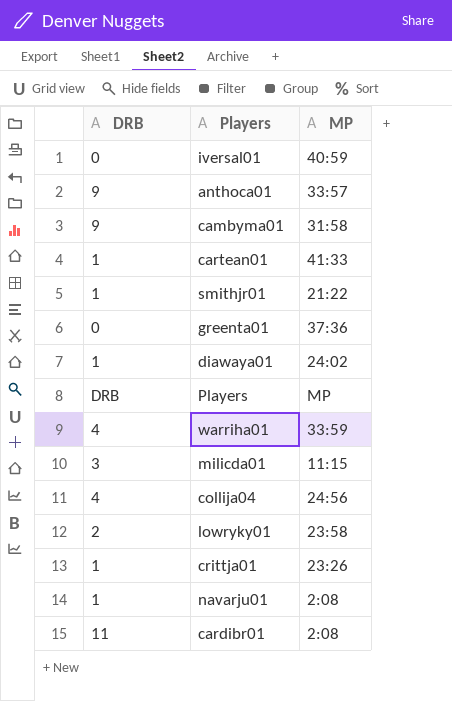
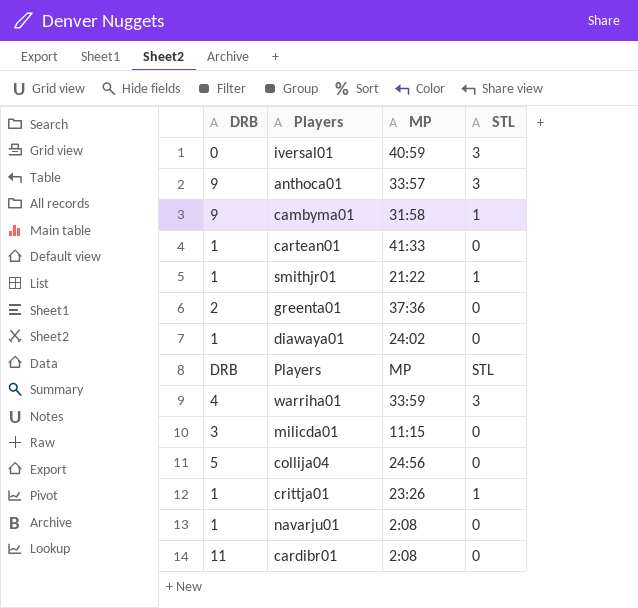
column STL | position: none -> 4
row lowryky01: 2 | 23:58 -> none
greenta01 | DRB: 0 -> 2
collija04 | DRB: 4 -> 5

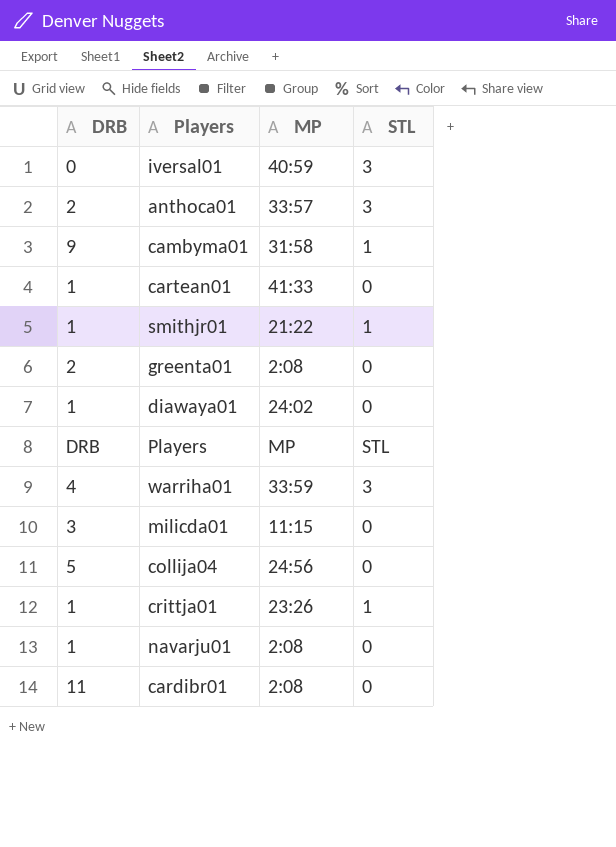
anthoca01 | DRB: 9 -> 2
greenta01 | MP: 37:36 -> 2:08

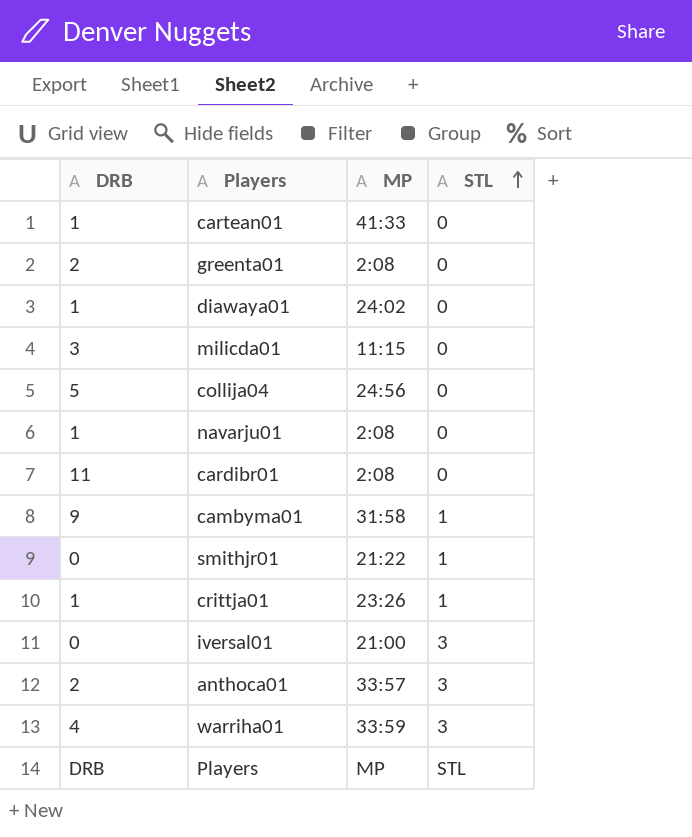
row order: none -> STL ascending
smithjr01 | DRB: 1 -> 0
iversal01 | MP: 40:59 -> 21:00

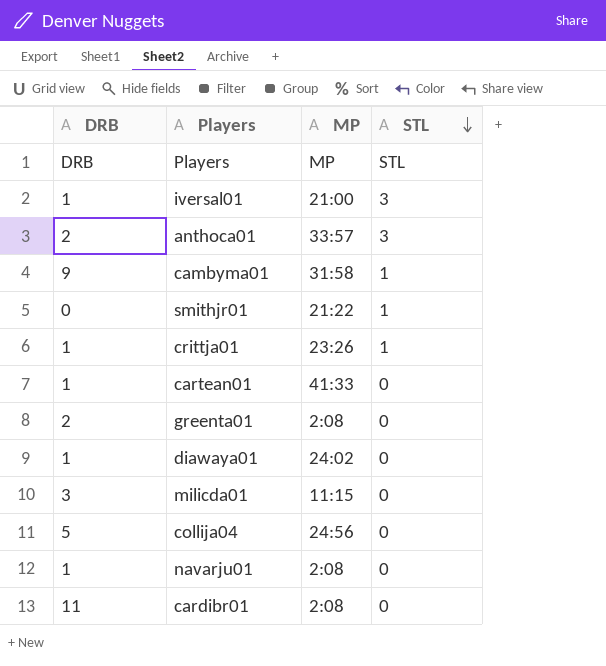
row order: STL ascending -> STL descending
row warriha01: 4 | 33:59 | 3 -> none
iversal01 | DRB: 0 -> 1

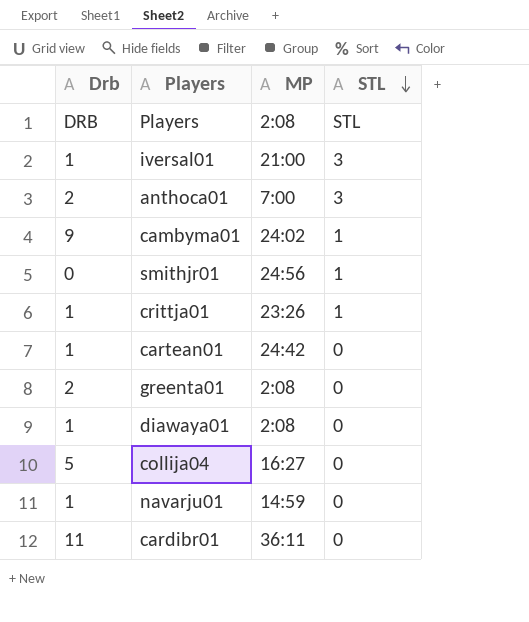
column name: DRB -> Drb
row milicda01: 3 | 11:15 | 0 -> none
Players | MP: MP -> 2:08
anthoca01 | MP: 33:57 -> 7:00
cambyma01 | MP: 31:58 -> 24:02
smithjr01 | MP: 21:22 -> 24:56
cartean01 | MP: 41:33 -> 24:42
diawaya01 | MP: 24:02 -> 2:08
collija04 | MP: 24:56 -> 16:27
navarju01 | MP: 2:08 -> 14:59
cardibr01 | MP: 2:08 -> 36:11

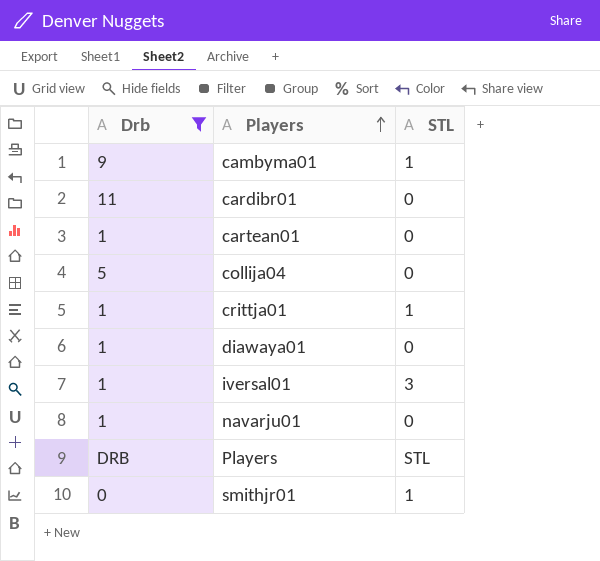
filter: none -> Drb != 2
row order: STL descending -> Players ascending
column MP | position: 3 -> none

